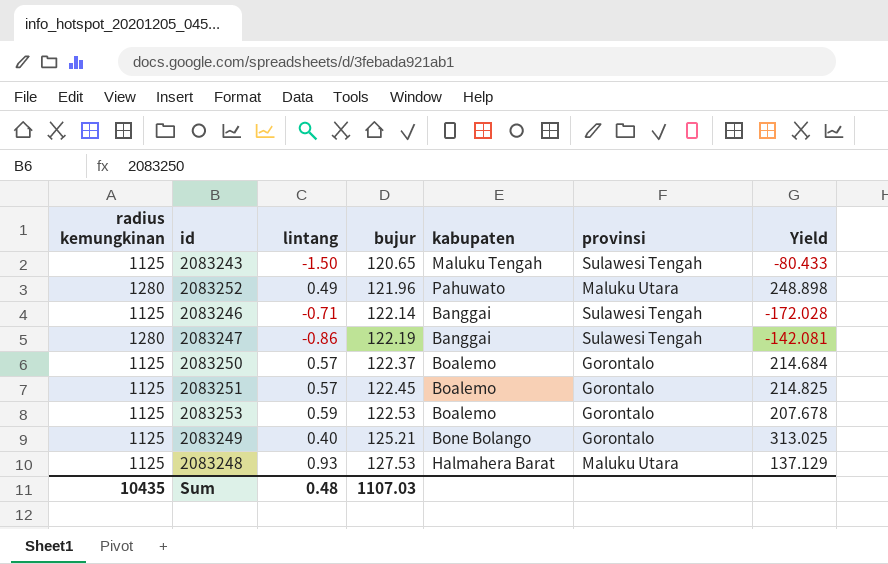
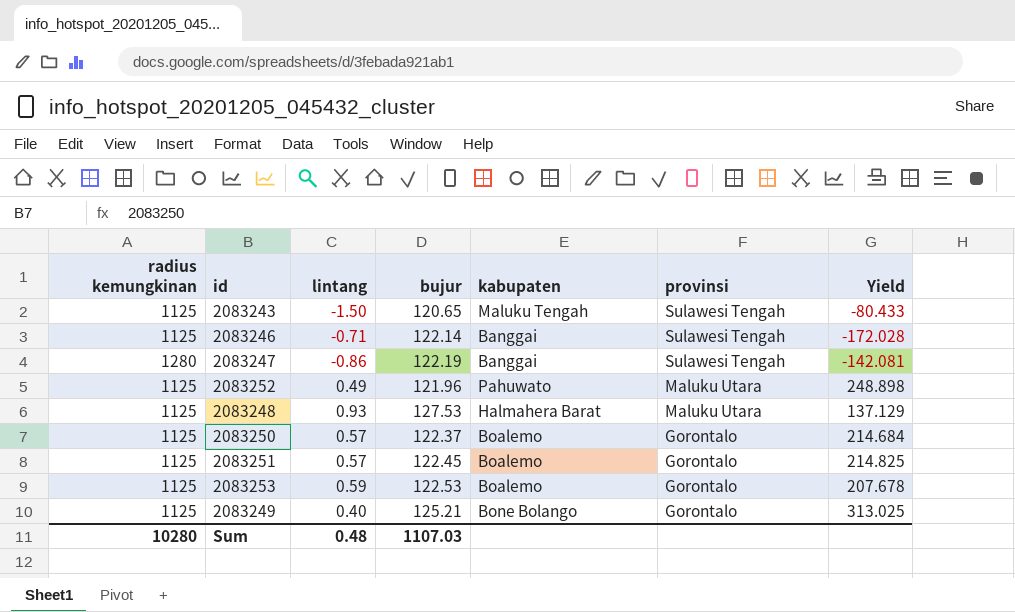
row order: bujur ascending -> provinsi descending
2083252 | radius kemungkinan: 1280 -> 1125
Sum | radius kemungkinan: 10435 -> 10280

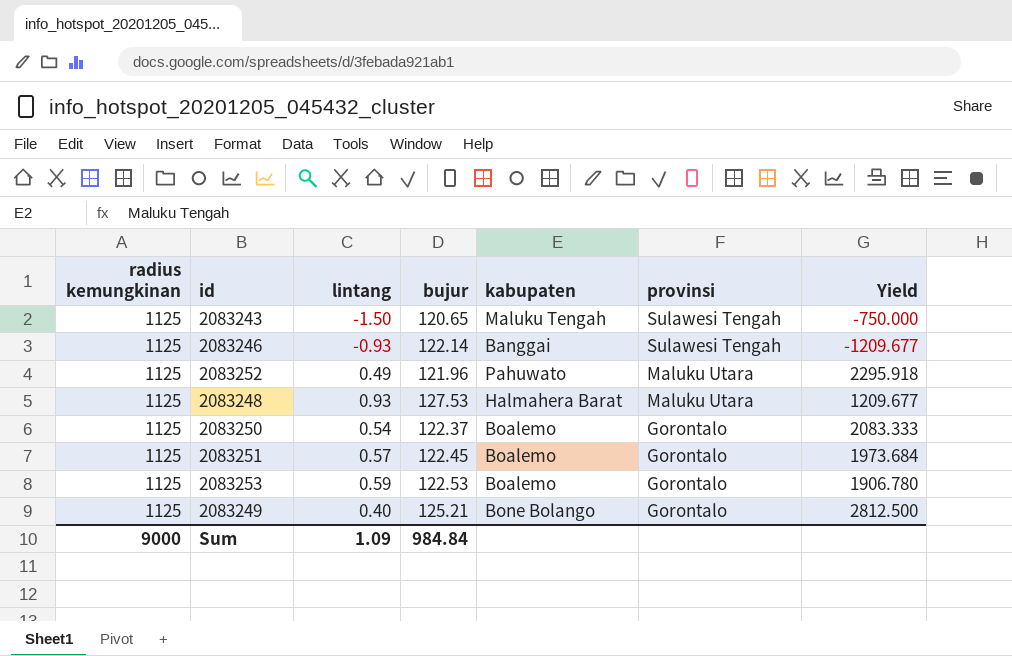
column Yield | formula: [bujur] / [lintang] -> [radius kemungkinan] / [lintang]
row 2083247: 1280 | -0.86 | 122.19 | Banggai | Sulawesi Tengah | -142.081 -> none
2083246 | lintang: -0.71 -> -0.93
2083250 | lintang: 0.57 -> 0.54
Sum | radius kemungkinan: 10280 -> 9000
Sum | lintang: 0.48 -> 1.09
Sum | bujur: 1107.03 -> 984.84

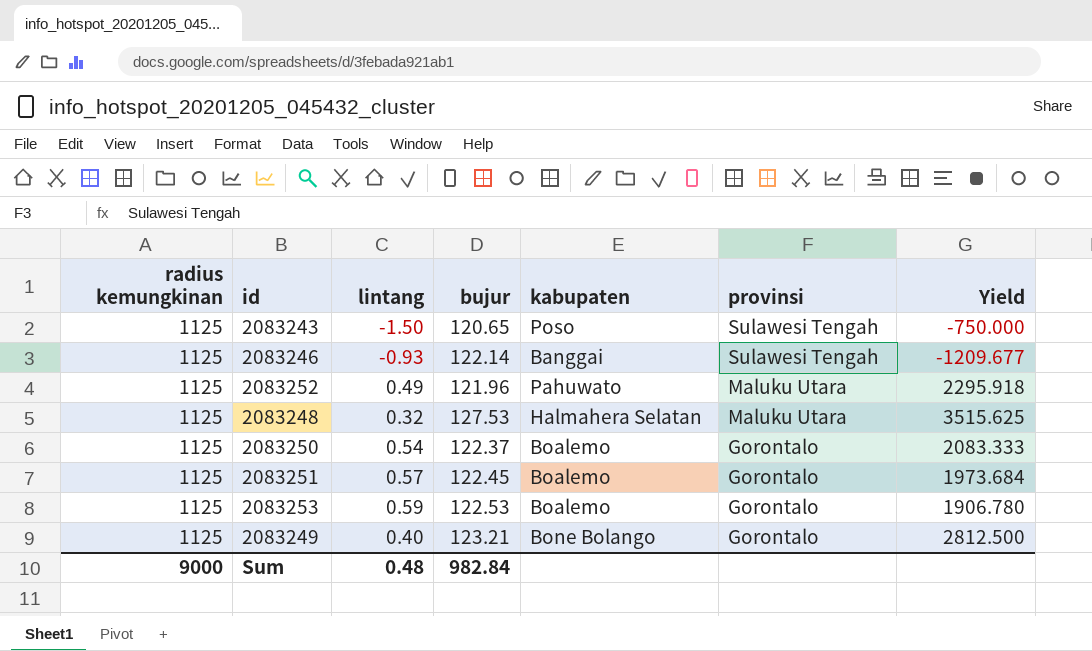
2083243 | kabupaten: Maluku Tengah -> Poso
2083248 | lintang: 0.93 -> 0.32
2083248 | kabupaten: Halmahera Barat -> Halmahera Selatan
2083248 | Yield: 1209.677 -> 3515.625
2083249 | bujur: 125.21 -> 123.21
Sum | lintang: 1.09 -> 0.48
Sum | bujur: 984.84 -> 982.84

